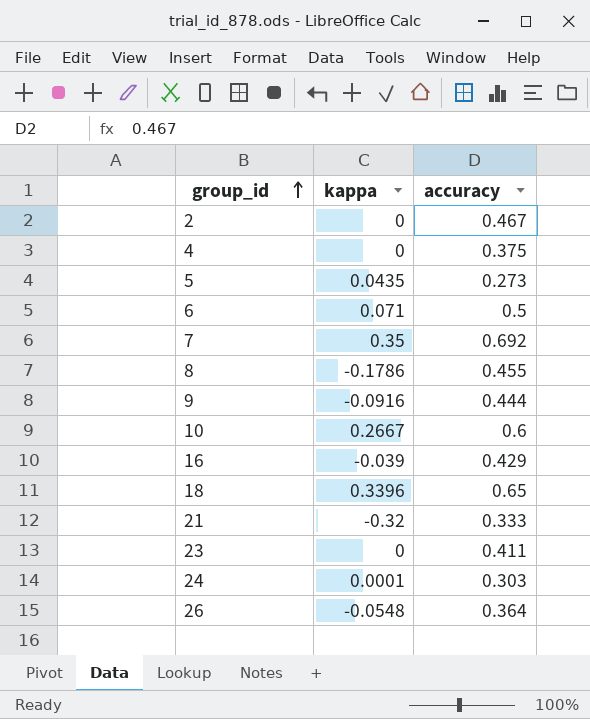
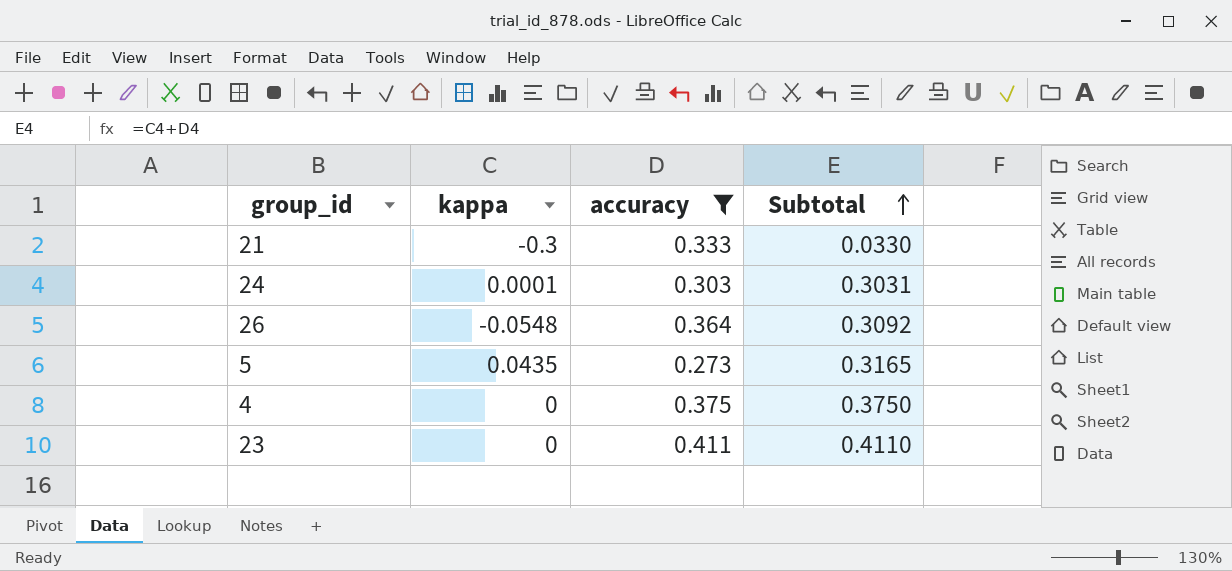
filter: none -> accuracy <= 0.411
row order: group_id ascending -> Subtotal ascending
column Subtotal | formula: none -> [kappa] + [accuracy]
21 | kappa: -0.32 -> -0.3

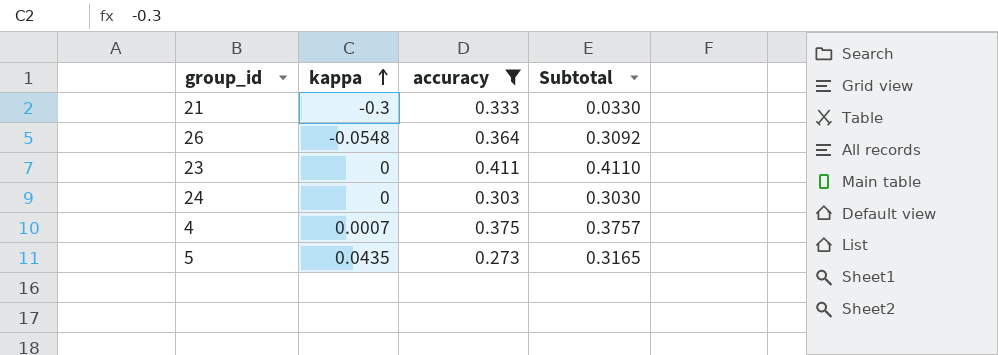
row order: Subtotal ascending -> kappa ascending
24 | kappa: 0.0001 -> 0
24 | Subtotal: 0.3031 -> 0.3030
4 | kappa: 0 -> 0.0007
4 | Subtotal: 0.3750 -> 0.3757

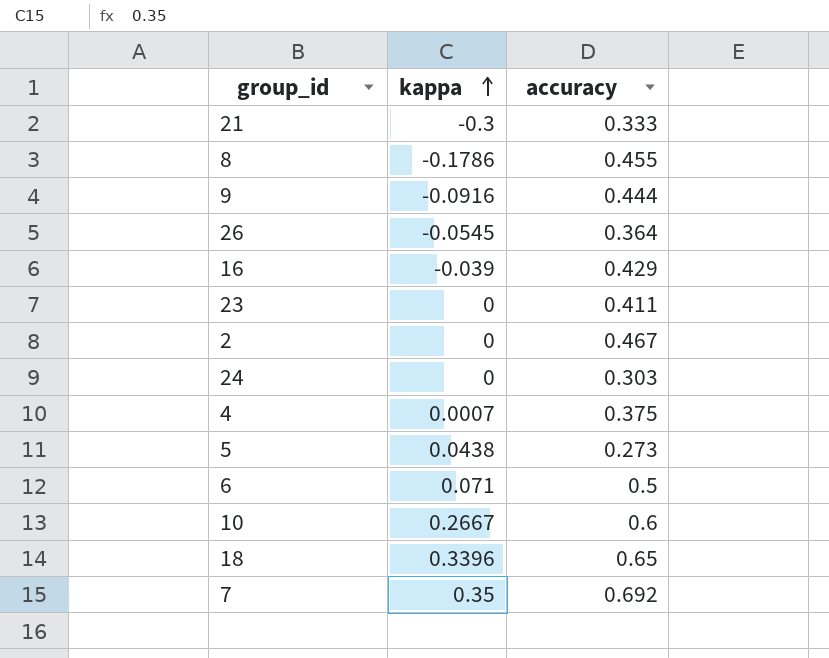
filter: accuracy <= 0.411 -> none
column Subtotal | formula: [kappa] + [accuracy] -> none
26 | kappa: -0.0548 -> -0.0545
5 | kappa: 0.0435 -> 0.0438

